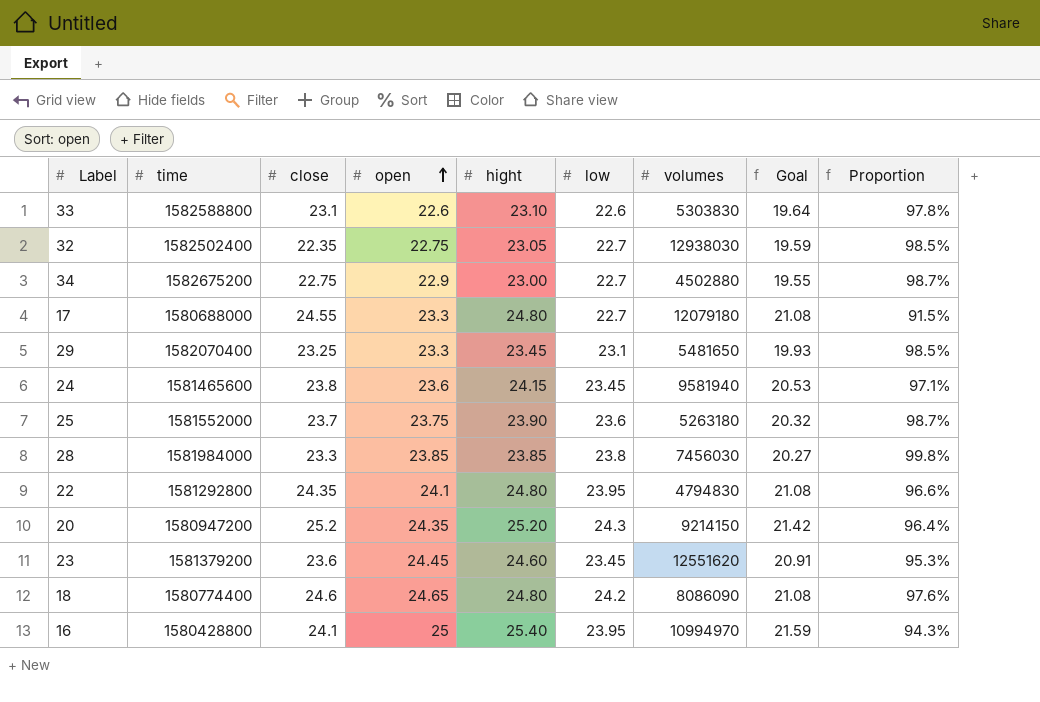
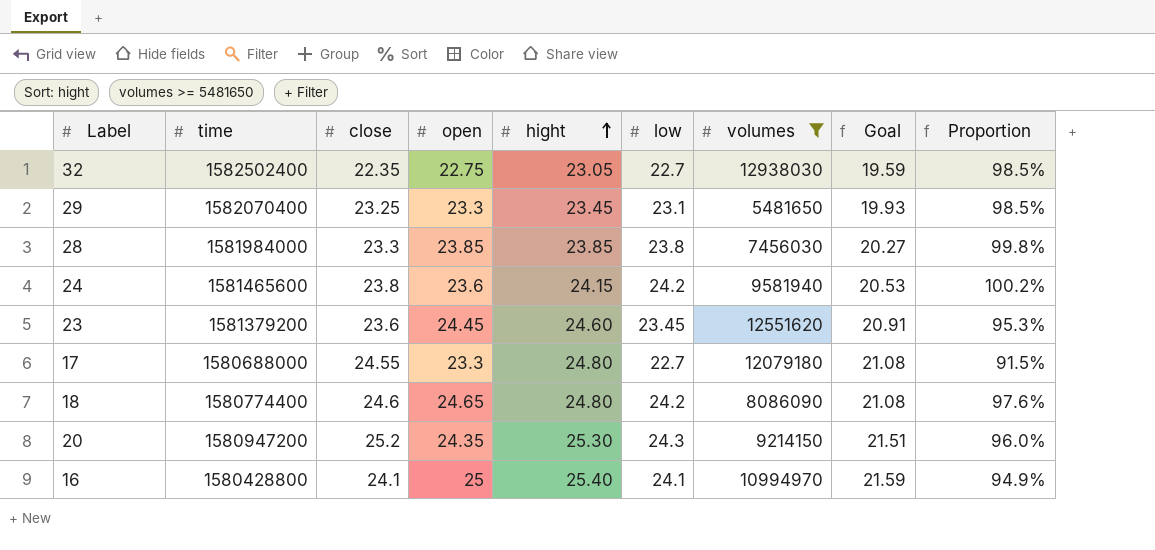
filter: none -> volumes >= 5481650
row order: open ascending -> hight ascending
24 | low: 23.45 -> 24.2
24 | Proportion: 97.1% -> 100.2%
20 | hight: 25.20 -> 25.30
20 | Goal: 21.42 -> 21.51
20 | Proportion: 96.4% -> 96.0%
16 | low: 23.95 -> 24.1
16 | Proportion: 94.3% -> 94.9%

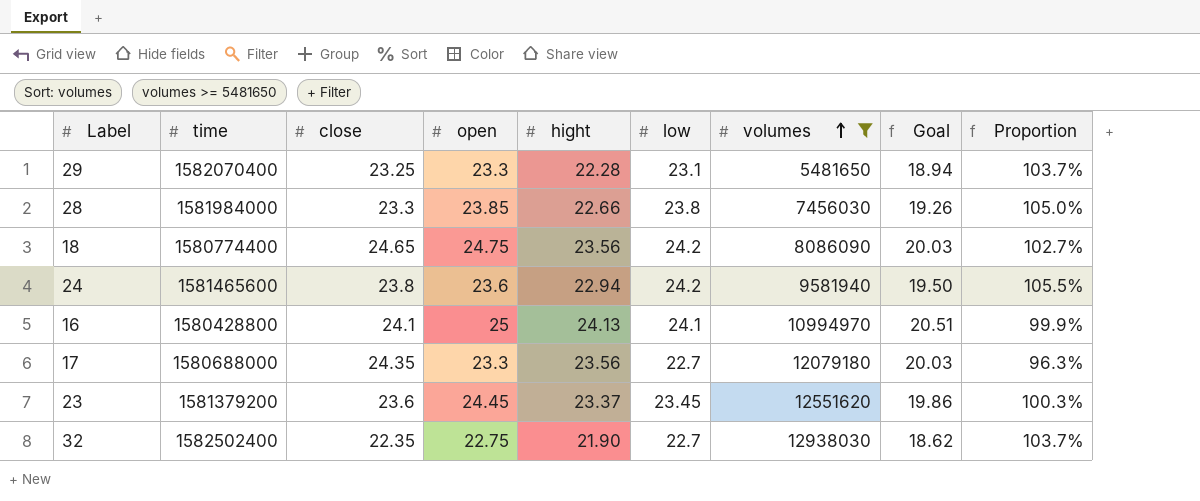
row order: hight ascending -> volumes ascending
row 20: 1580947200 | 25.2 | 24.35 | 25.30 | 24.3 | 9214150 | 21.51 | 96.0% -> none
29 | hight: 23.45 -> 22.28
29 | Goal: 19.93 -> 18.94
29 | Proportion: 98.5% -> 103.7%
28 | hight: 23.85 -> 22.66
28 | Goal: 20.27 -> 19.26
28 | Proportion: 99.8% -> 105.0%
18 | close: 24.6 -> 24.65
18 | open: 24.65 -> 24.75
18 | hight: 24.80 -> 23.56
18 | Goal: 21.08 -> 20.03
18 | Proportion: 97.6% -> 102.7%
24 | hight: 24.15 -> 22.94
24 | Goal: 20.53 -> 19.50
24 | Proportion: 100.2% -> 105.5%
16 | hight: 25.40 -> 24.13
16 | Goal: 21.59 -> 20.51
16 | Proportion: 94.9% -> 99.9%
17 | close: 24.55 -> 24.35
17 | hight: 24.80 -> 23.56
17 | Goal: 21.08 -> 20.03
17 | Proportion: 91.5% -> 96.3%
23 | hight: 24.60 -> 23.37
23 | Goal: 20.91 -> 19.86
23 | Proportion: 95.3% -> 100.3%
32 | hight: 23.05 -> 21.90
32 | Goal: 19.59 -> 18.62
32 | Proportion: 98.5% -> 103.7%

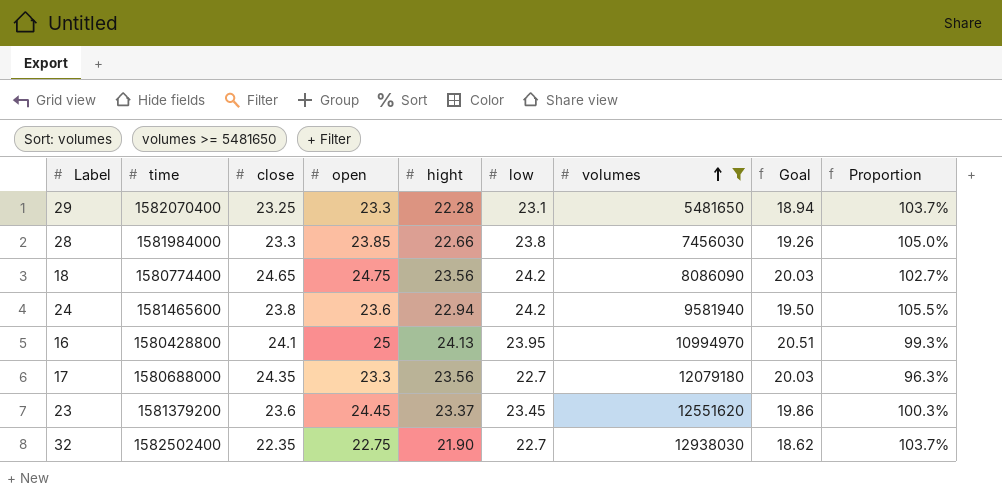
16 | low: 24.1 -> 23.95
16 | Proportion: 99.9% -> 99.3%

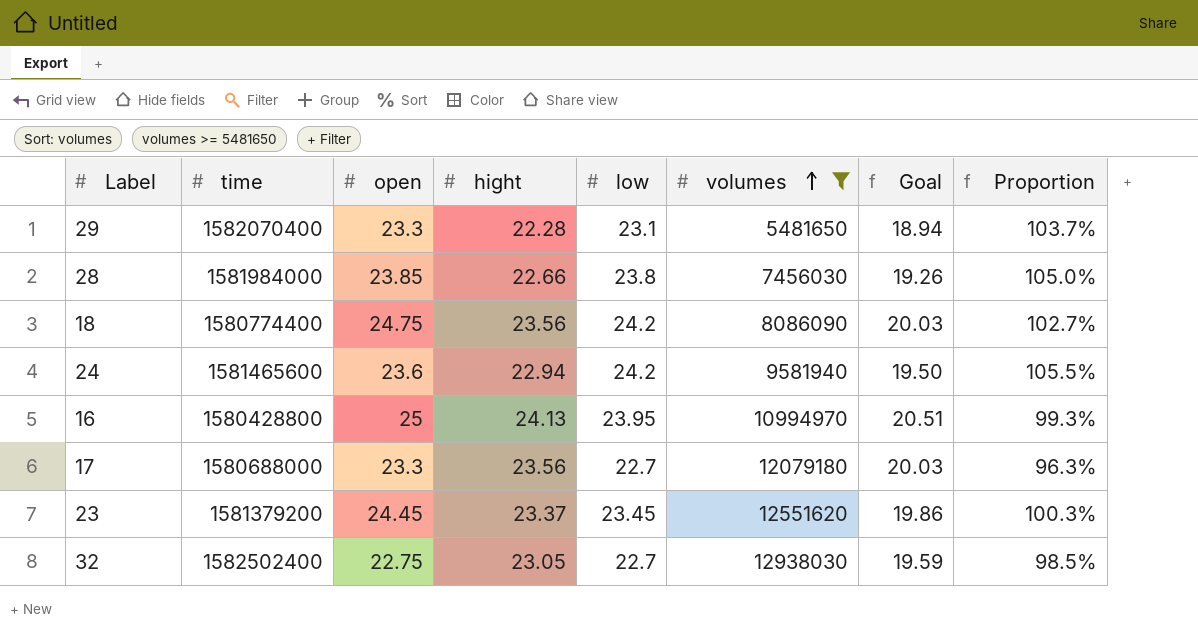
column close | position: 3 -> none
32 | hight: 21.90 -> 23.05
32 | Goal: 18.62 -> 19.59
32 | Proportion: 103.7% -> 98.5%

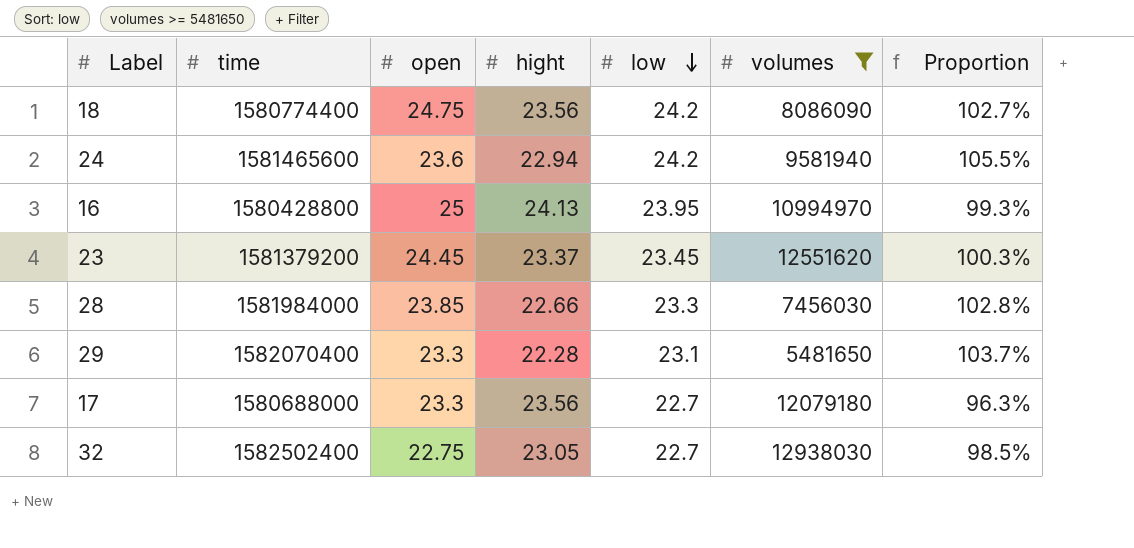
row order: volumes ascending -> low descending
column Goal | formula: [hight] * 0.85 -> none
28 | low: 23.8 -> 23.3
28 | Proportion: 105.0% -> 102.8%

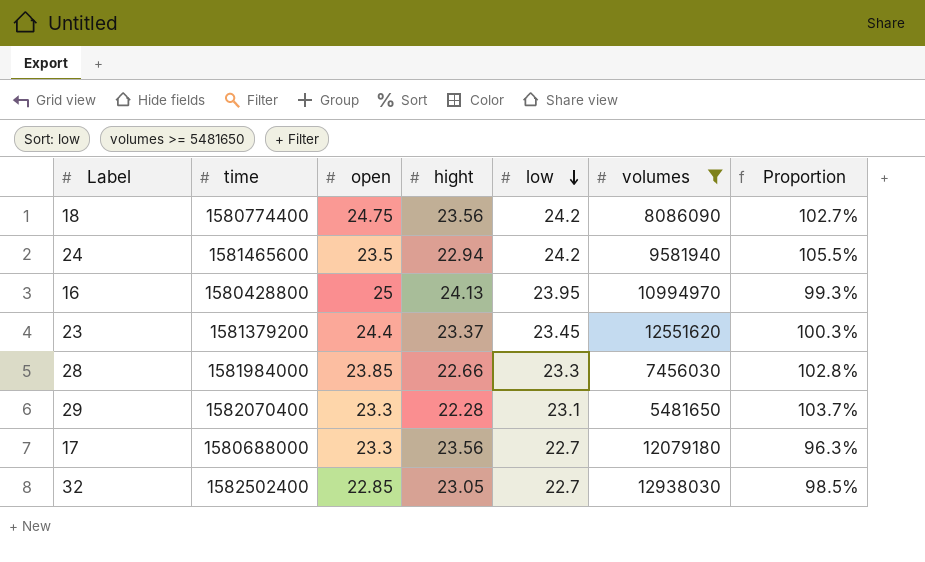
24 | open: 23.6 -> 23.5
23 | open: 24.45 -> 24.4
32 | open: 22.75 -> 22.85

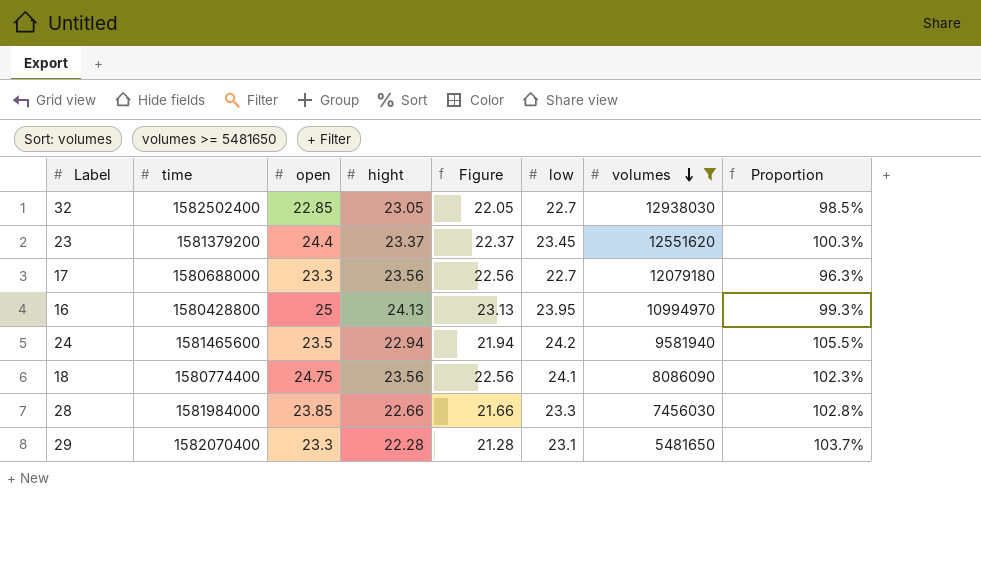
row order: low descending -> volumes descending
column Figure | formula: none -> [hight] - 1
18 | low: 24.2 -> 24.1
18 | Proportion: 102.7% -> 102.3%

